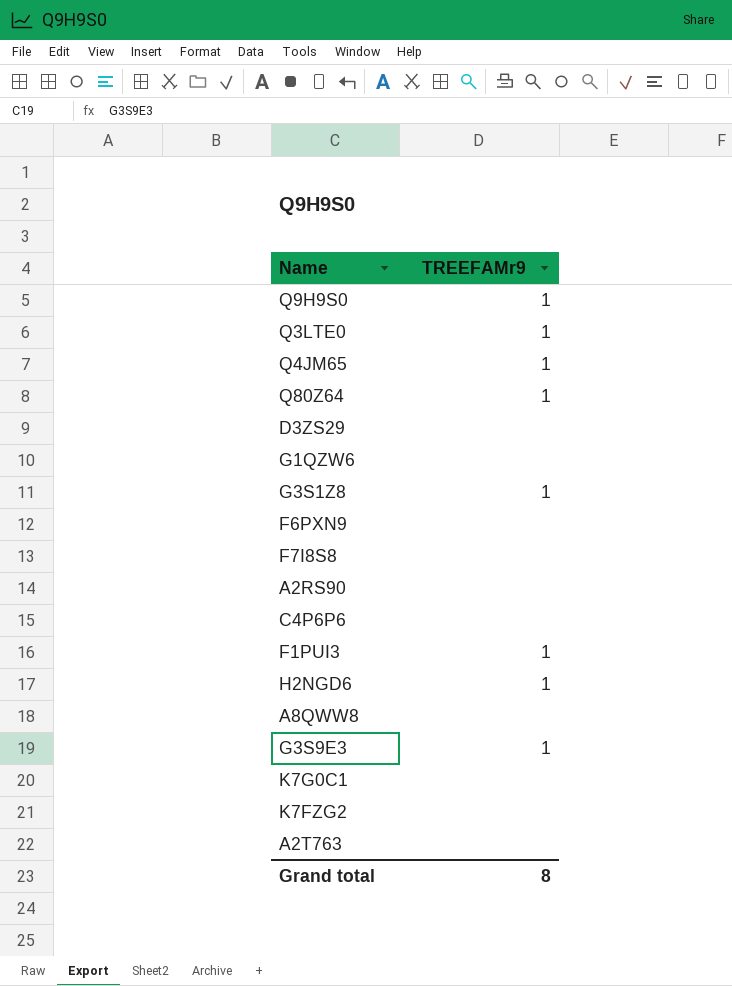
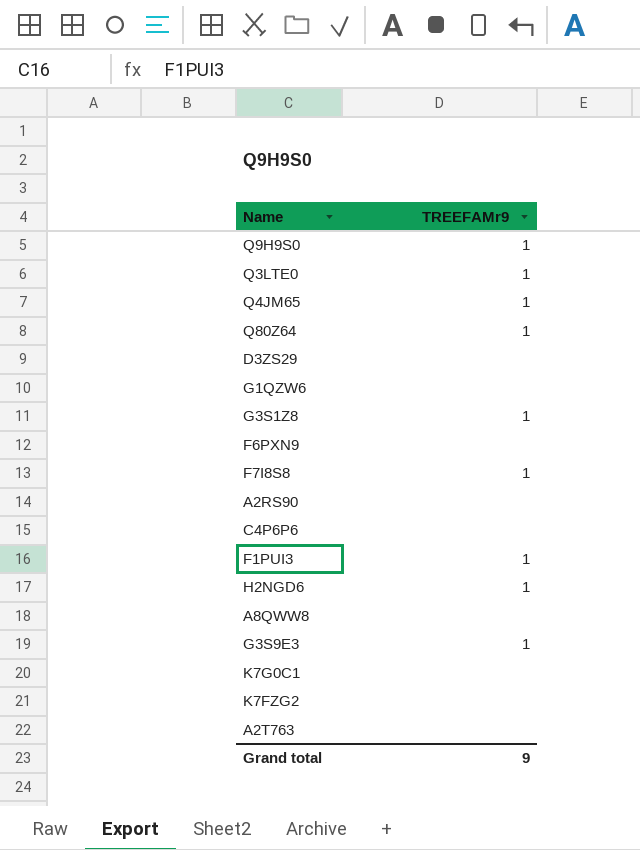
F7I8S8 | TREEFAMr9: none -> 1
Grand total | TREEFAMr9: 8 -> 9

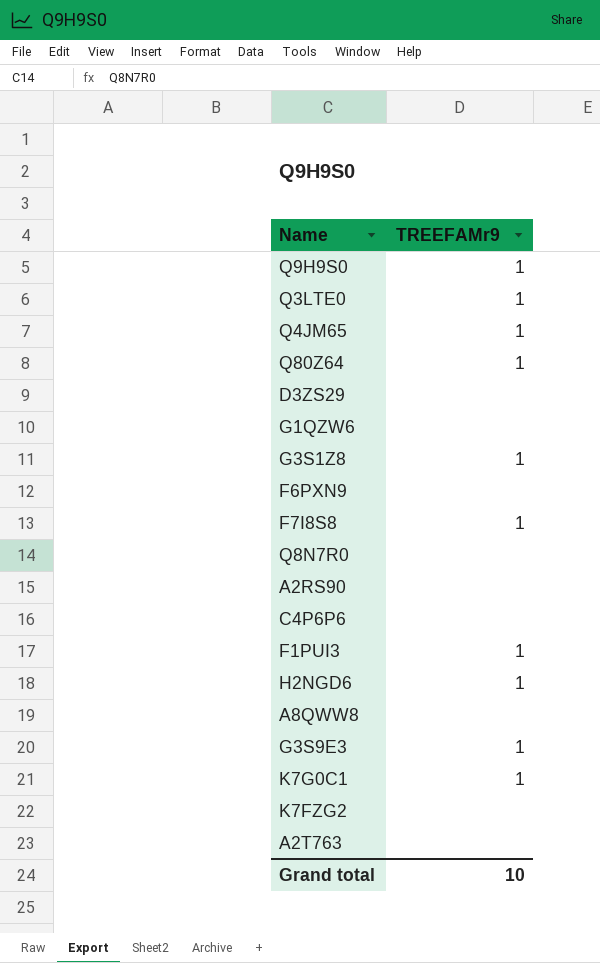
row Q8N7R0: none -> none
K7G0C1 | TREEFAMr9: none -> 1
Grand total | TREEFAMr9: 9 -> 10

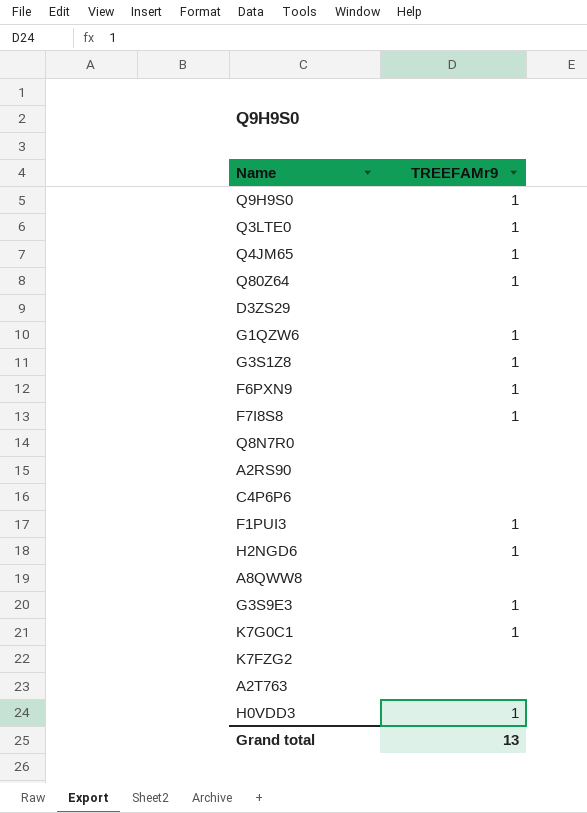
G1QZW6 | TREEFAMr9: none -> 1
F6PXN9 | TREEFAMr9: none -> 1
row H0VDD3: none -> 1
Grand total | TREEFAMr9: 10 -> 13

